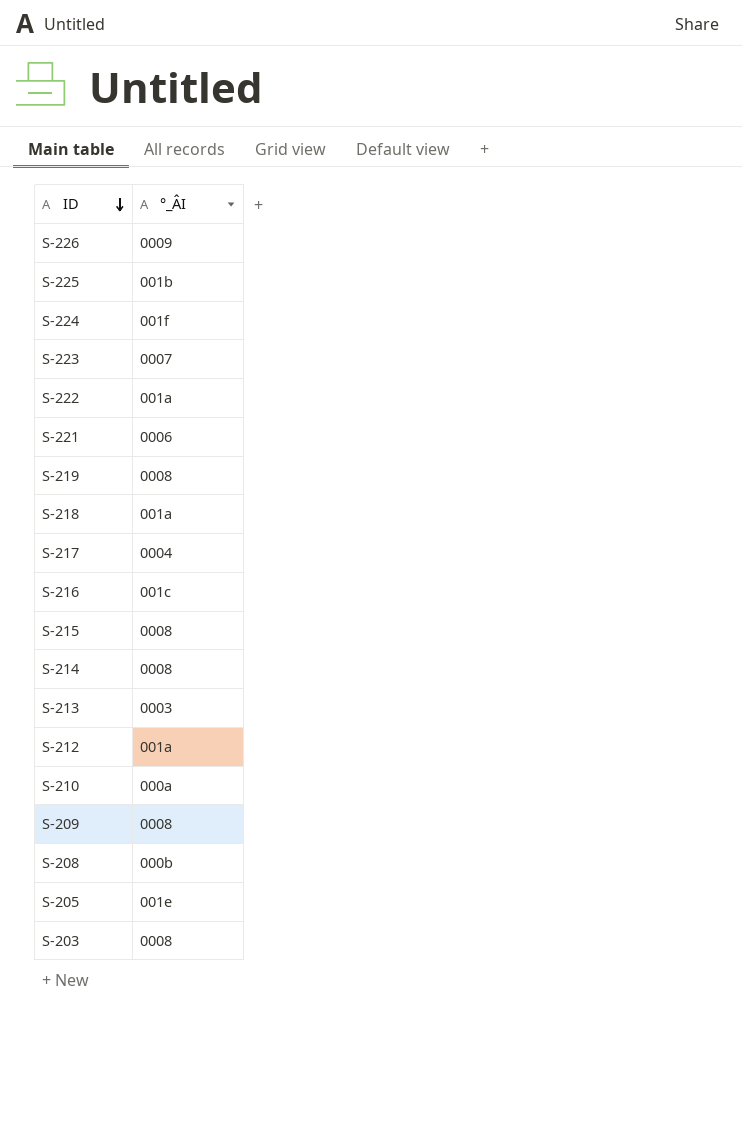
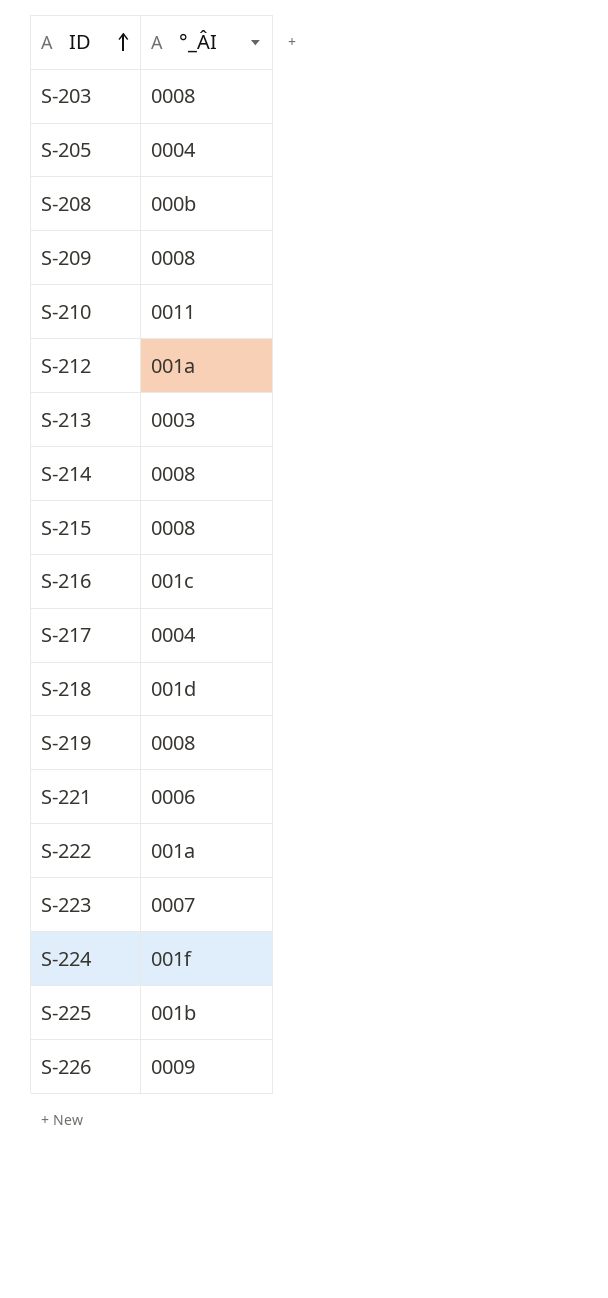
row order: ID descending -> ID ascending
S-205 | °_ÂI: 001e -> 0004
S-210 | °_ÂI: 000a -> 0011
S-218 | °_ÂI: 001a -> 001d

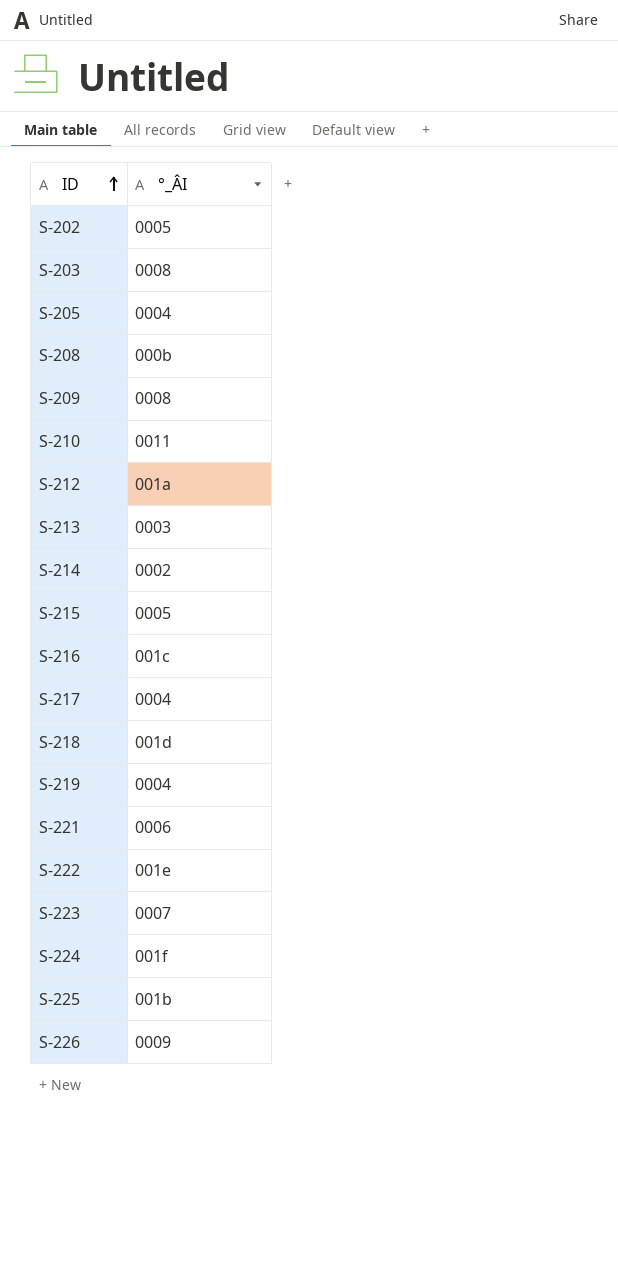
row S-202: none -> 0005
S-214 | °_ÂI: 0008 -> 0002
S-215 | °_ÂI: 0008 -> 0005
S-219 | °_ÂI: 0008 -> 0004
S-222 | °_ÂI: 001a -> 001e

